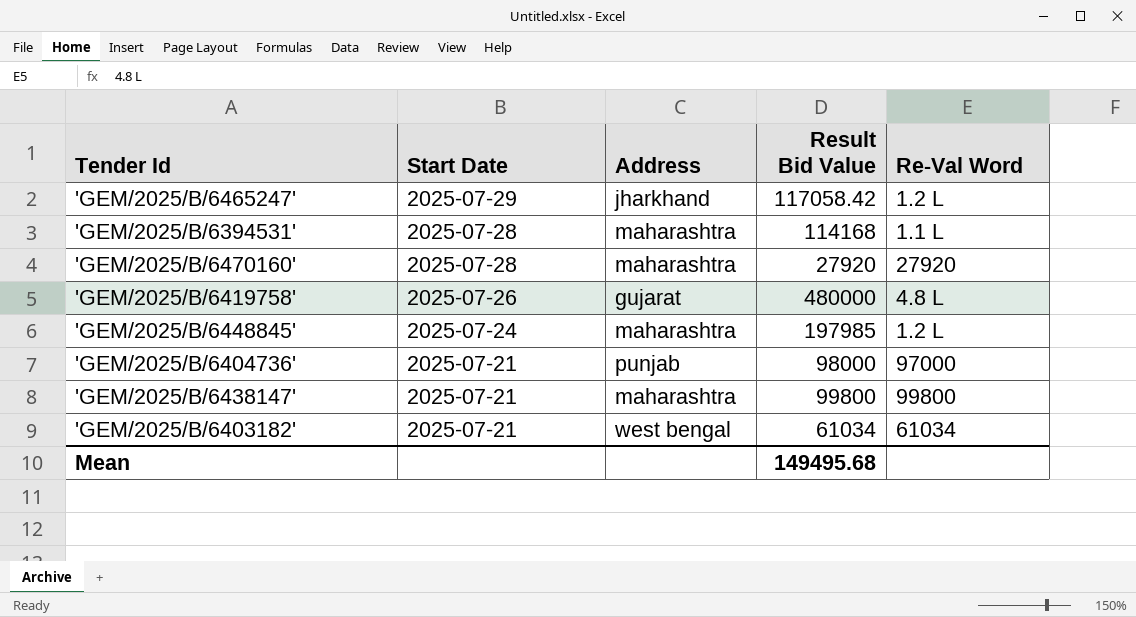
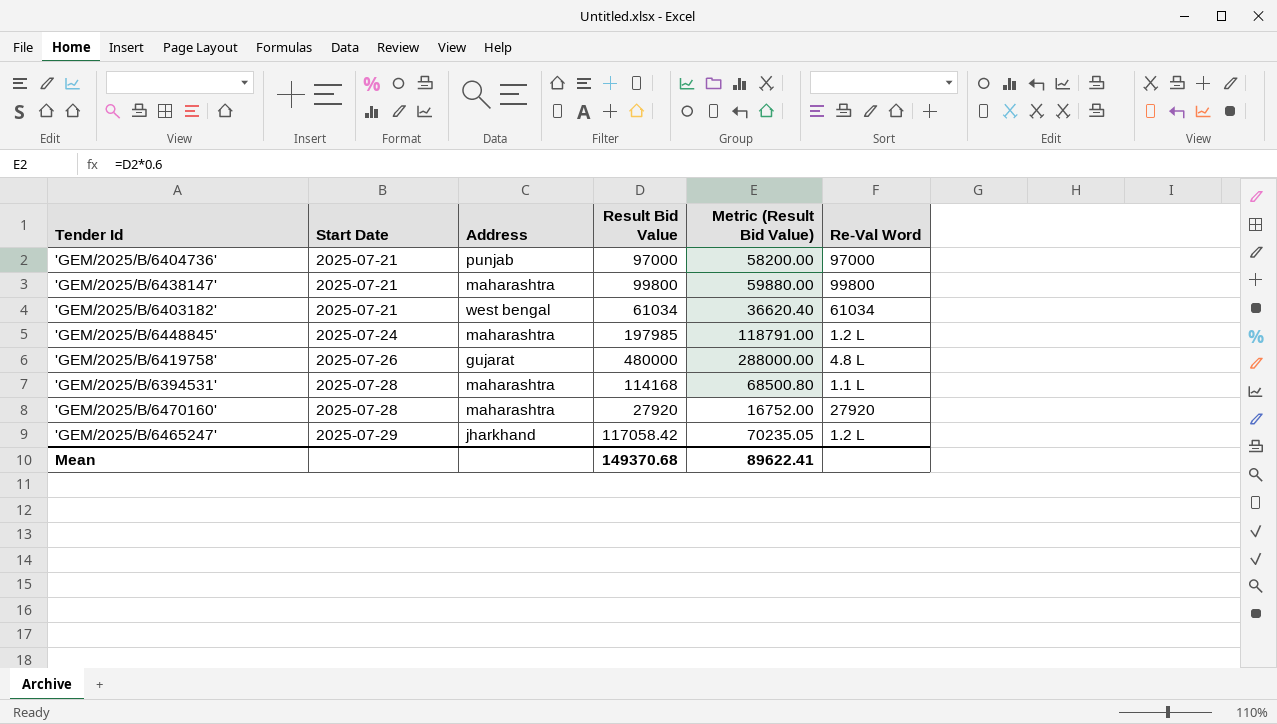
row order: Start Date descending -> Start Date ascending
column Metric (Result Bid Value) | formula: none -> [Result Bid Value] * 0.6
'GEM/2025/B/6404736' | Result Bid Value: 98000 -> 97000
Mean | Result Bid Value: 149495.68 -> 149370.68

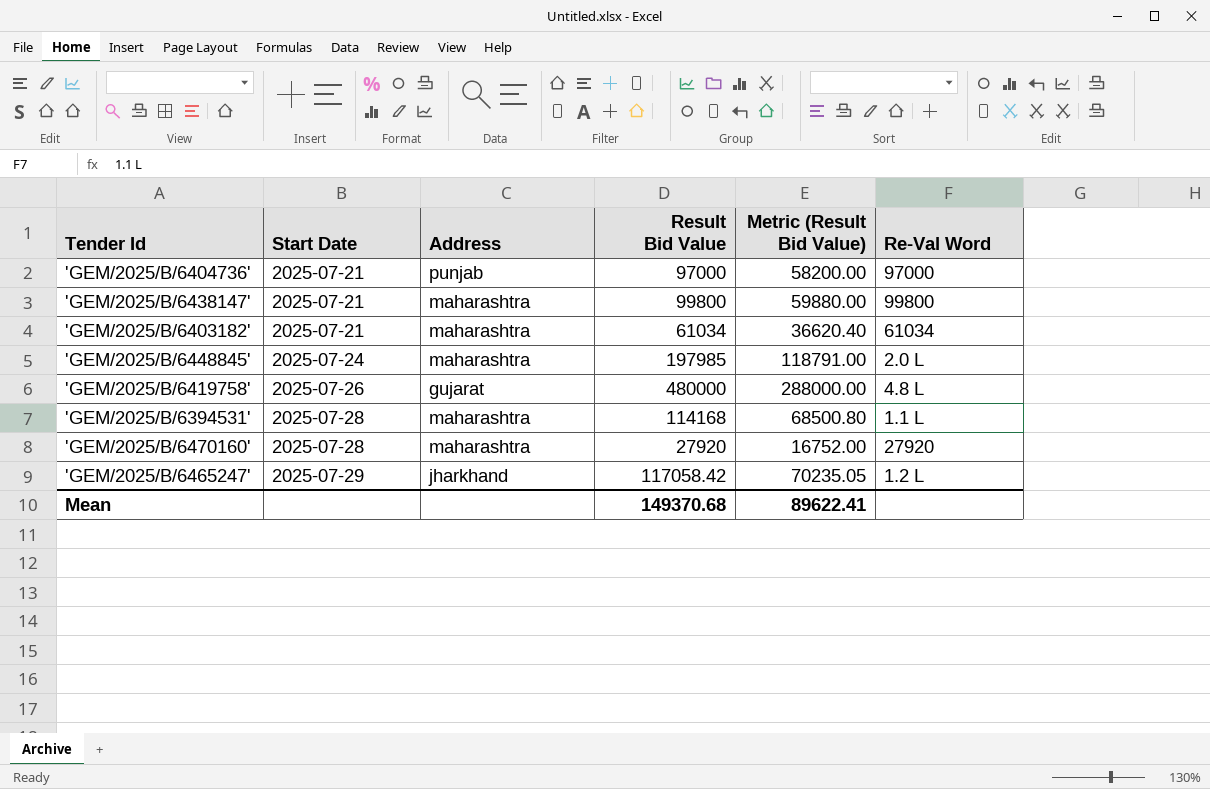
'GEM/2025/B/6403182' | Address: west bengal -> maharashtra
'GEM/2025/B/6448845' | Re-Val Word: 1.2 L -> 2.0 L

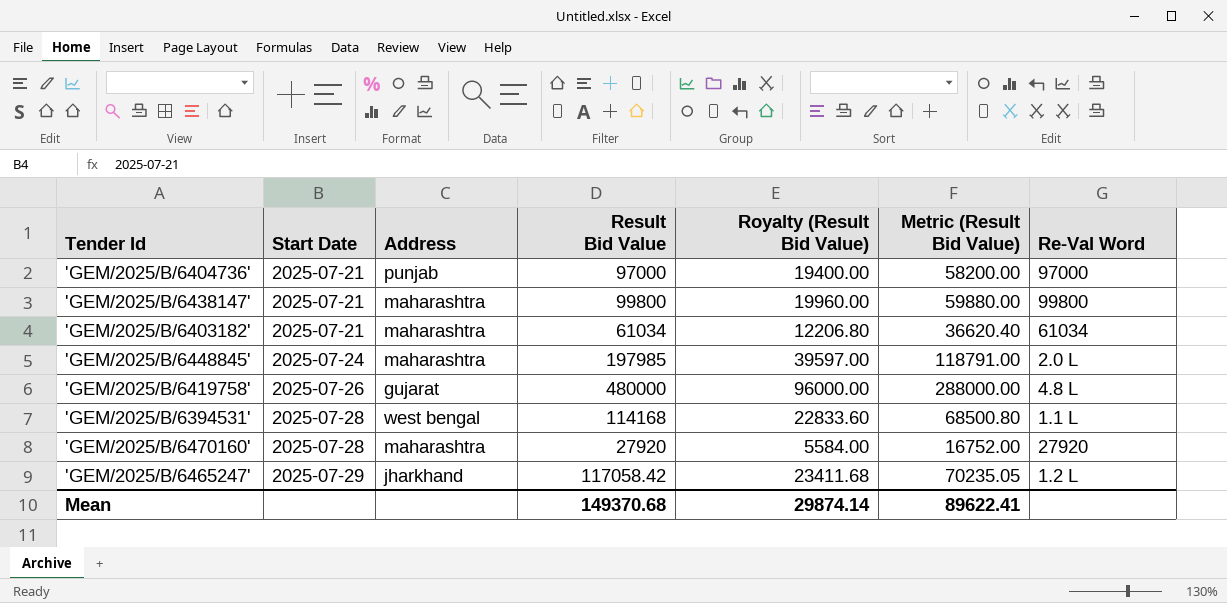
column Royalty (Result Bid Value) | formula: none -> [Result Bid Value] * 0.2
'GEM/2025/B/6394531' | Address: maharashtra -> west bengal

